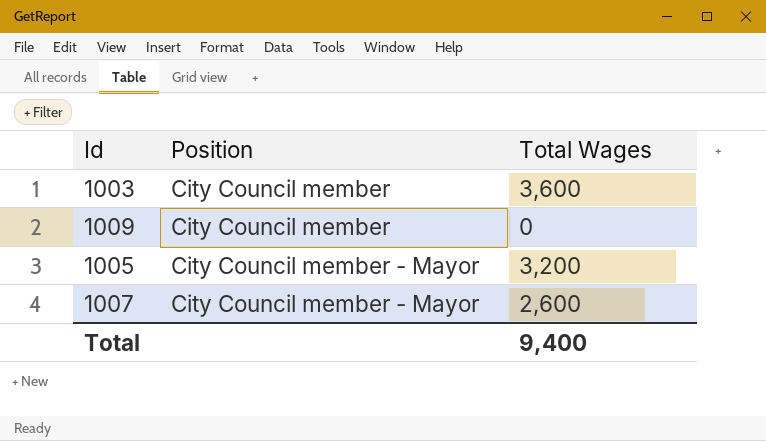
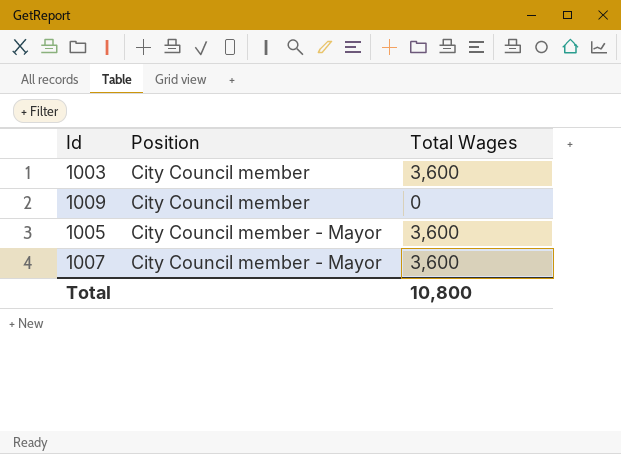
1005 | Total Wages: 3,200 -> 3,600
1007 | Total Wages: 2,600 -> 3,600
Total | Total Wages: 9,400 -> 10,800

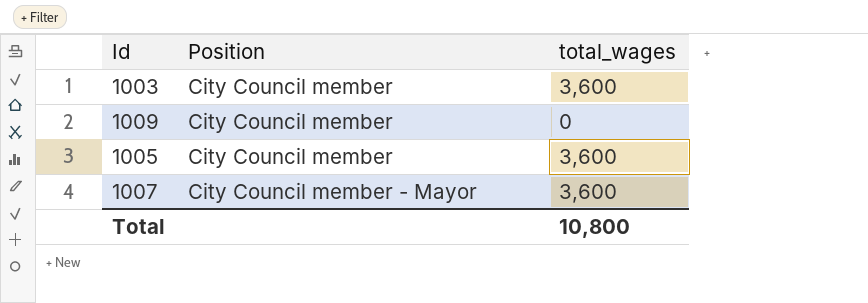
column name: Total Wages -> total_wages
1005 | Position: City Council member - Mayor -> City Council member

